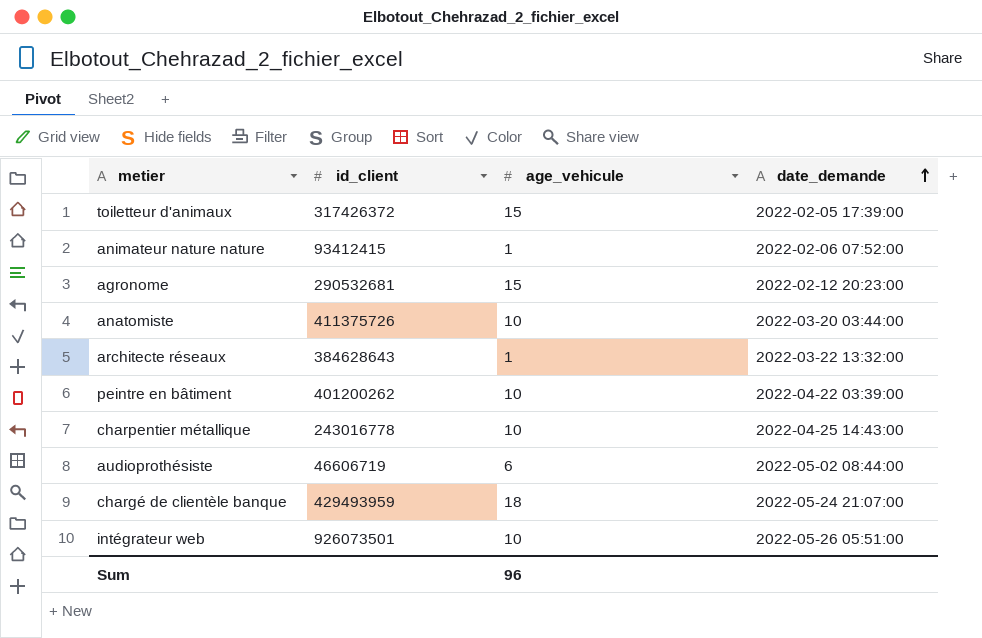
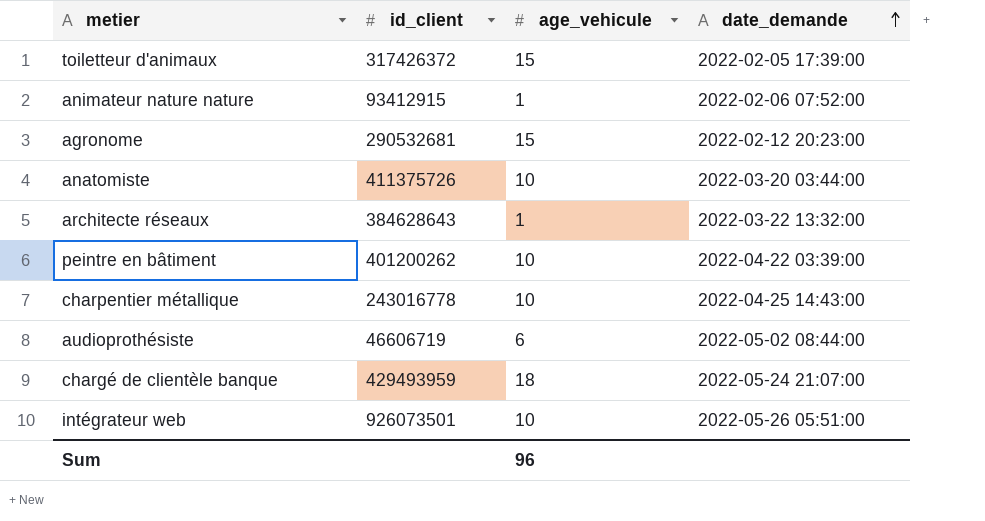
animateur nature nature | id_client: 93412415 -> 93412915

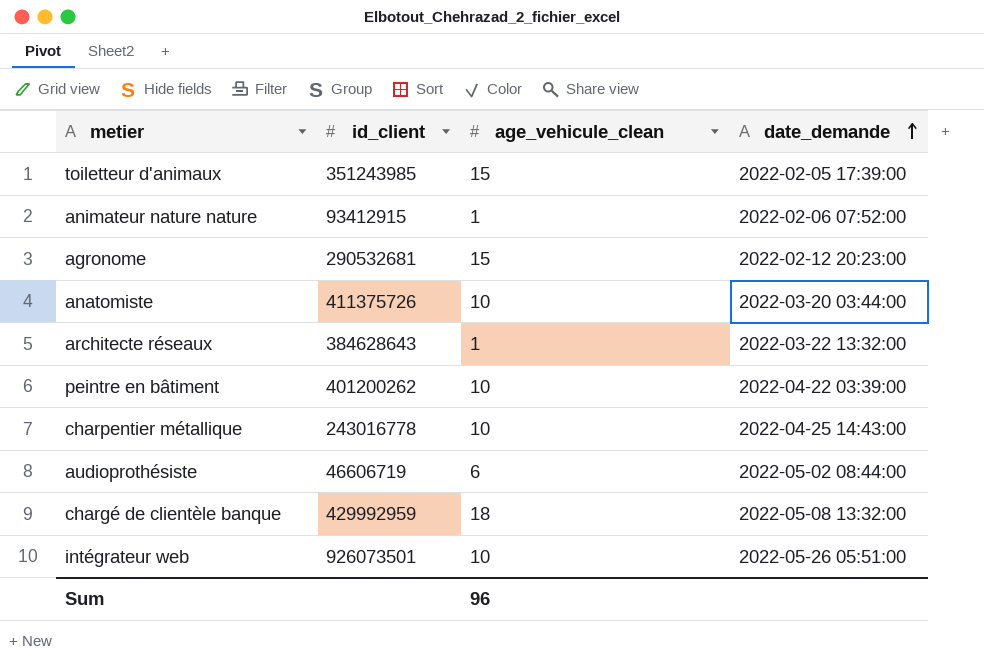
column name: age_vehicule -> age_vehicule_clean
toiletteur d'animaux | id_client: 317426372 -> 351243985
chargé de clientèle banque | id_client: 429493959 -> 429992959
chargé de clientèle banque | date_demande: 2022-05-24 21:07:00 -> 2022-05-08 13:32:00

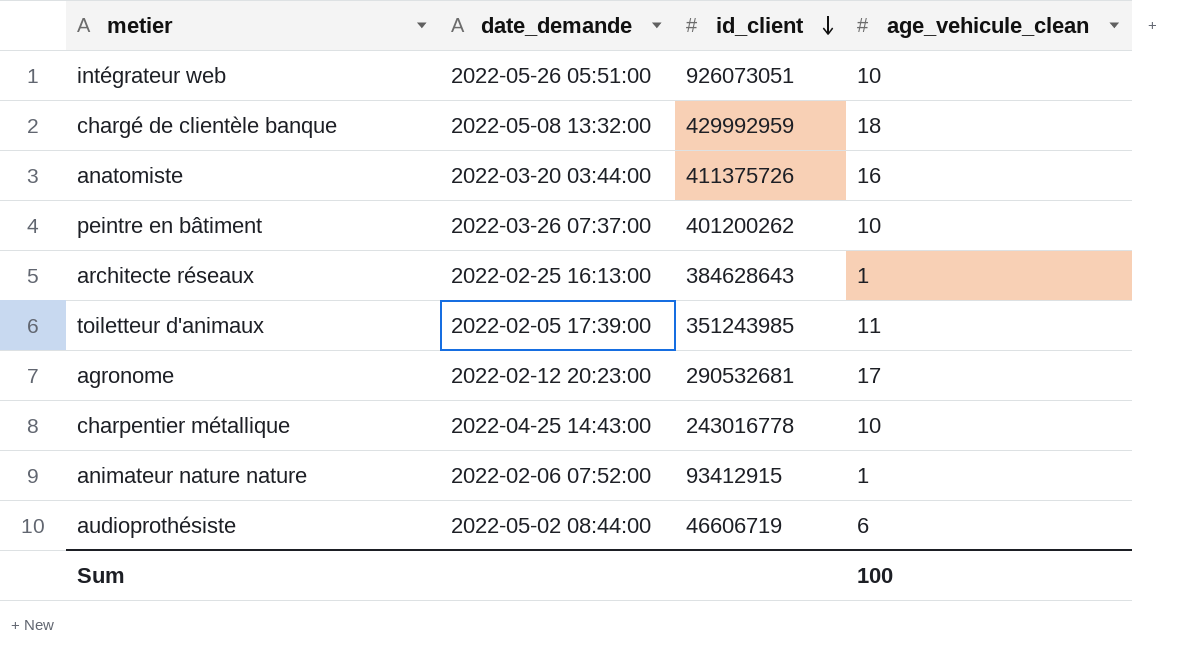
row order: date_demande ascending -> id_client descending
column date_demande | position: 4 -> 2
intégrateur web | id_client: 926073501 -> 926073051
anatomiste | age_vehicule_clean: 10 -> 16
peintre en bâtiment | date_demande: 2022-04-22 03:39:00 -> 2022-03-26 07:37:00
architecte réseaux | date_demande: 2022-03-22 13:32:00 -> 2022-02-25 16:13:00
toiletteur d'animaux | age_vehicule_clean: 15 -> 11
agronome | age_vehicule_clean: 15 -> 17
Sum | age_vehicule_clean: 96 -> 100

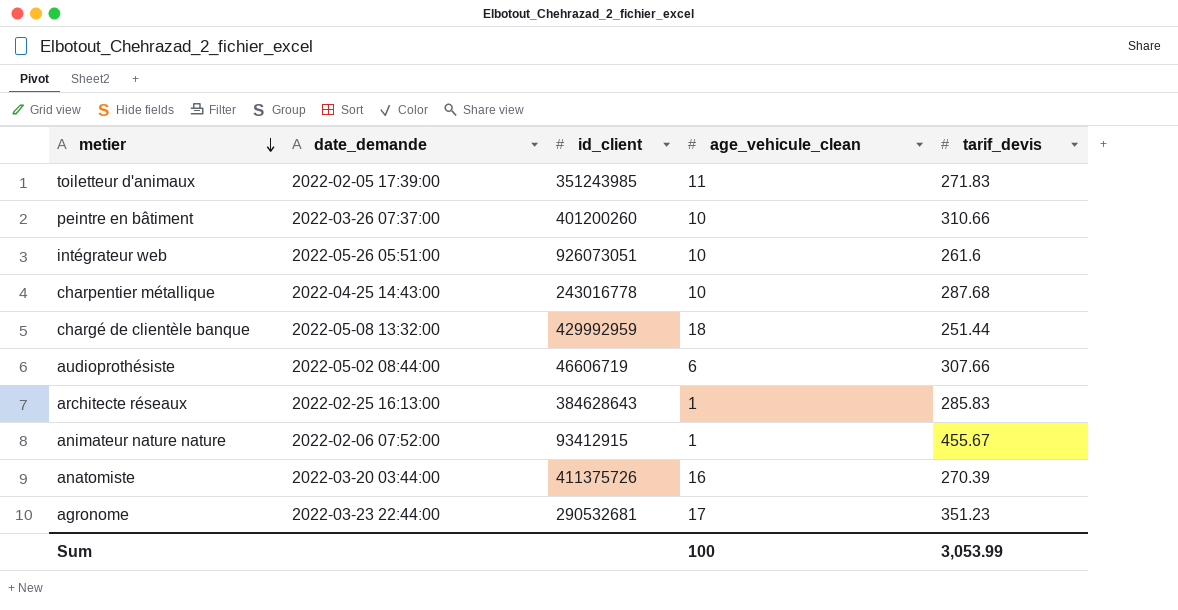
row order: id_client descending -> metier descending
column tarif_devis | position: none -> 5
peintre en bâtiment | id_client: 401200262 -> 401200260
agronome | date_demande: 2022-02-12 20:23:00 -> 2022-03-23 22:44:00

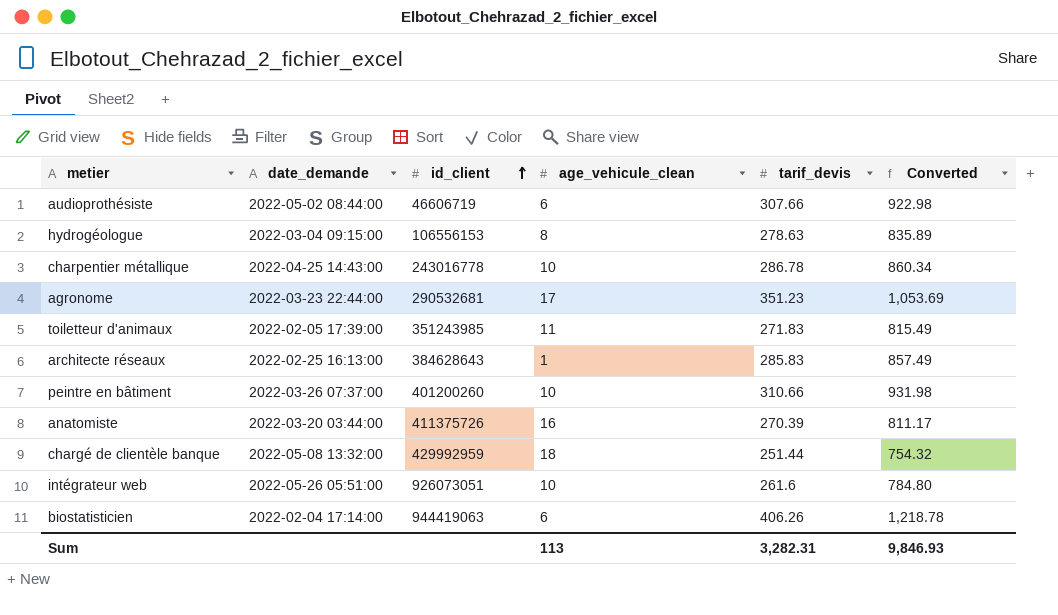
row order: metier descending -> id_client ascending
column Converted | formula: none -> [tarif_devis] * 3
row animateur nature nature: 2022-02-06 07:52:00 | 93412915 | 1 | 455.67 -> none
row hydrogéologue: none -> 2022-03-04 09:15:00 | 106556153 | 8 | 278.63 | 835.89
charpentier métallique | tarif_devis: 287.68 -> 286.78
row biostatisticien: none -> 2022-02-04 17:14:00 | 944419063 | 6 | 406.26 | 1,218.78
Sum | age_vehicule_clean: 100 -> 113
Sum | tarif_devis: 3,053.99 -> 3,282.31

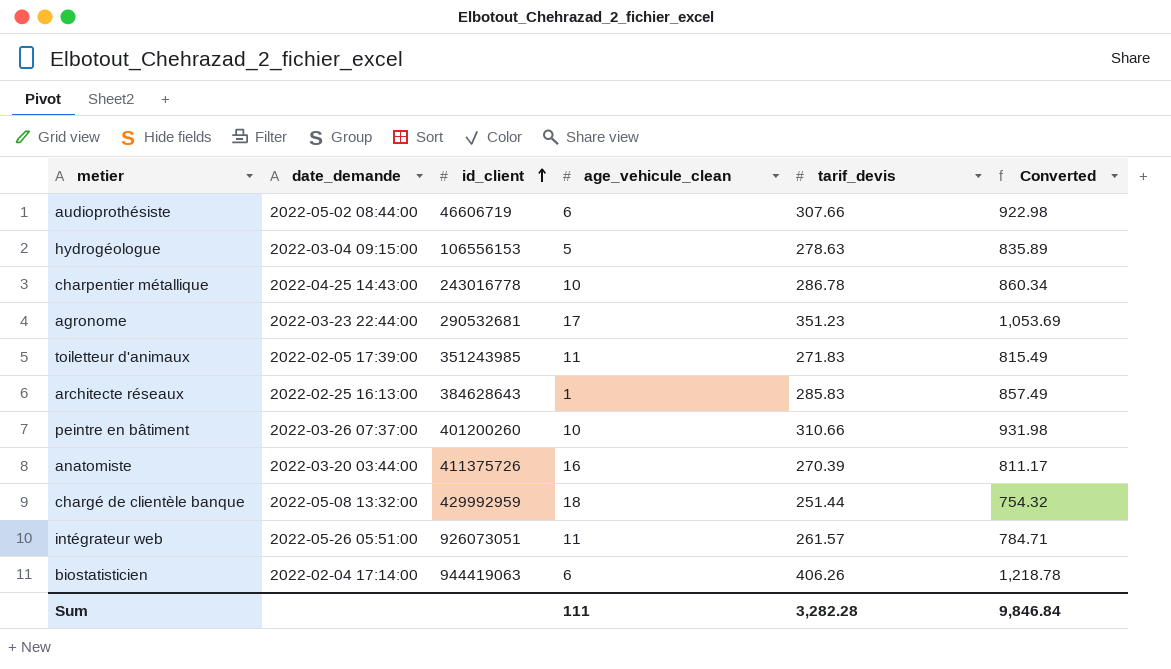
hydrogéologue | age_vehicule_clean: 8 -> 5
intégrateur web | age_vehicule_clean: 10 -> 11
intégrateur web | tarif_devis: 261.6 -> 261.57
intégrateur web | Converted: 784.80 -> 784.71
Sum | age_vehicule_clean: 113 -> 111
Sum | tarif_devis: 3,282.31 -> 3,282.28
Sum | Converted: 9,846.93 -> 9,846.84

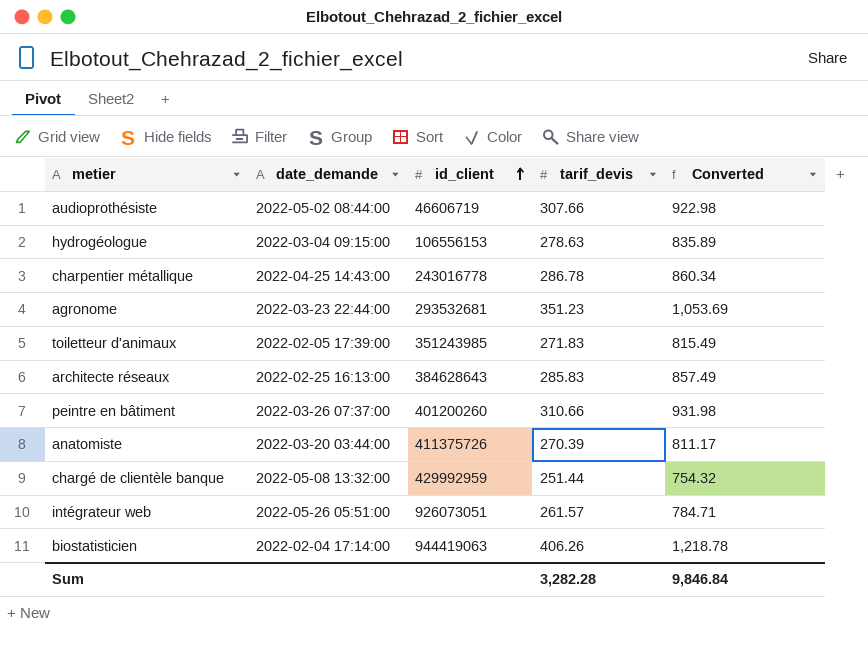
column age_vehicule_clean | position: 4 -> none
agronome | id_client: 290532681 -> 293532681

